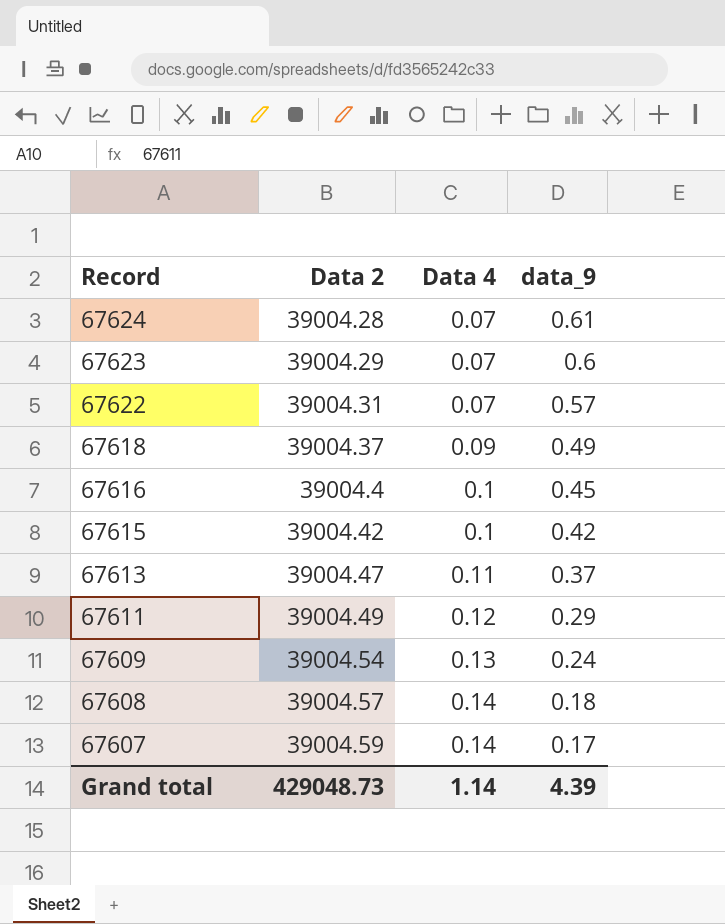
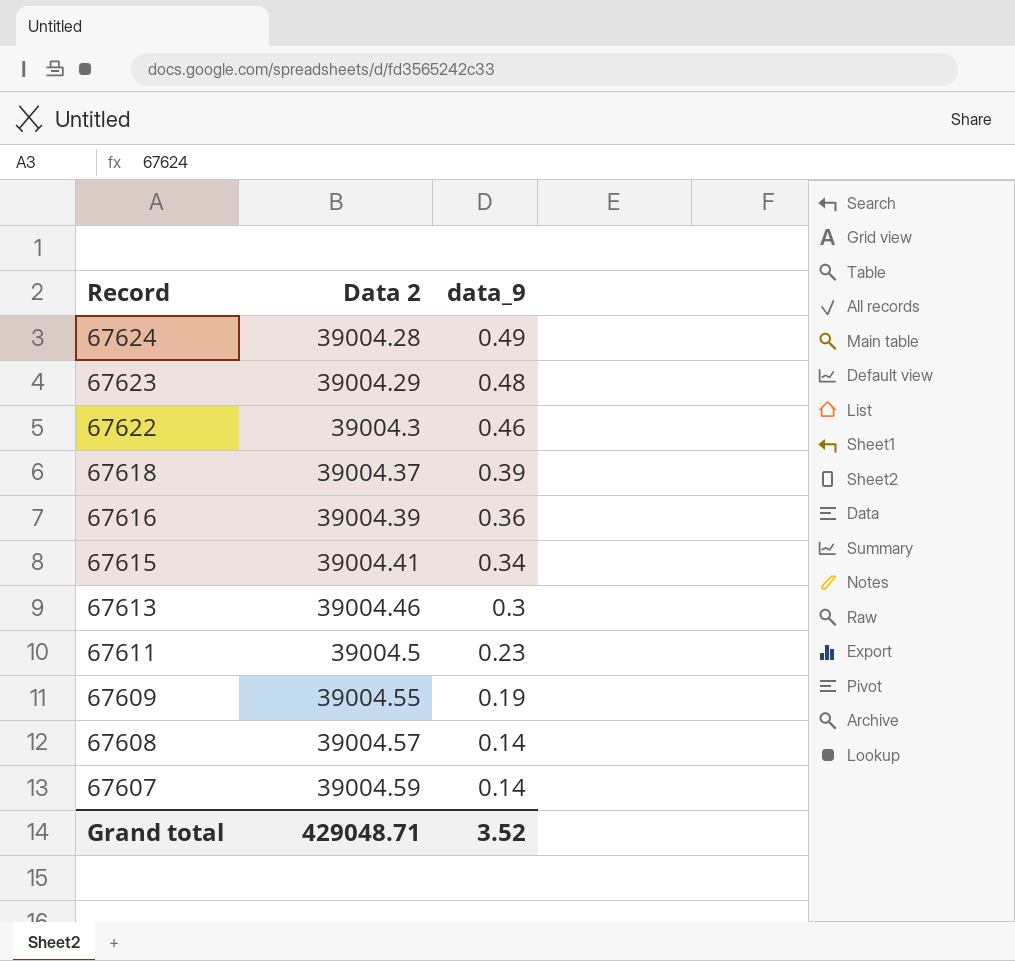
column Data 4 | position: 3 -> none
67624 | data_9: 0.61 -> 0.49
67623 | data_9: 0.6 -> 0.48
67622 | Data 2: 39004.31 -> 39004.3
67622 | data_9: 0.57 -> 0.46
67618 | data_9: 0.49 -> 0.39
67616 | Data 2: 39004.4 -> 39004.39
67616 | data_9: 0.45 -> 0.36
67615 | Data 2: 39004.42 -> 39004.41
67615 | data_9: 0.42 -> 0.34
67613 | Data 2: 39004.47 -> 39004.46
67613 | data_9: 0.37 -> 0.3
67611 | Data 2: 39004.49 -> 39004.5
67611 | data_9: 0.29 -> 0.23
67609 | Data 2: 39004.54 -> 39004.55
67609 | data_9: 0.24 -> 0.19
67608 | data_9: 0.18 -> 0.14
67607 | data_9: 0.17 -> 0.14
Grand total | Data 2: 429048.73 -> 429048.71
Grand total | data_9: 4.39 -> 3.52

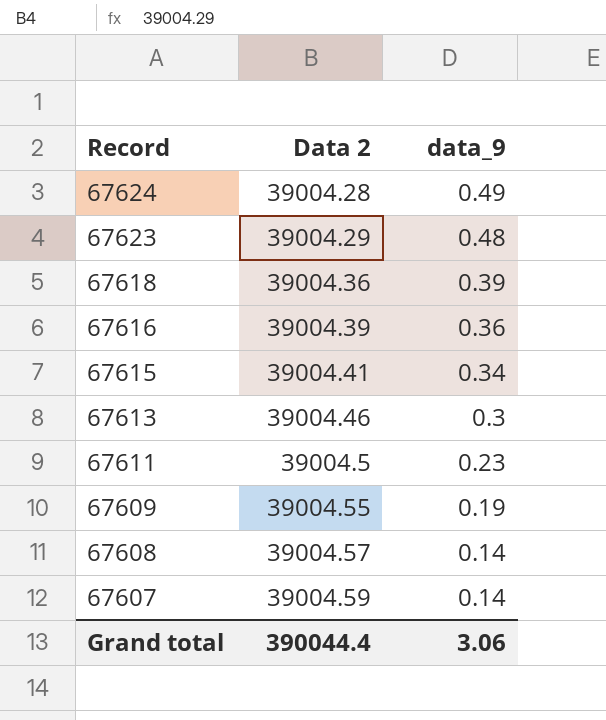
row 67622: 39004.3 | 0.46 -> none
67618 | Data 2: 39004.37 -> 39004.36
Grand total | Data 2: 429048.71 -> 390044.4
Grand total | data_9: 3.52 -> 3.06

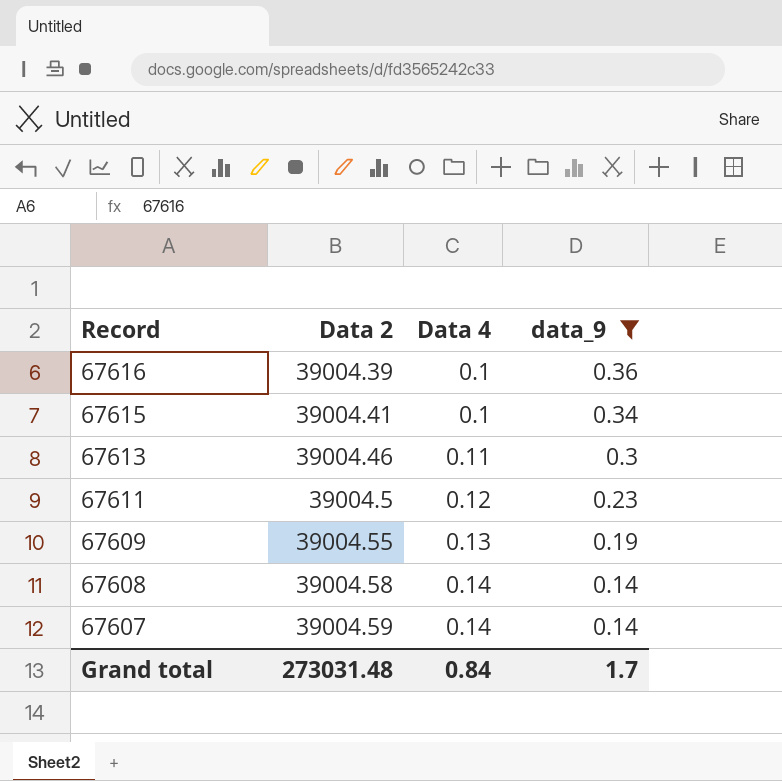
filter: none -> data_9 <= 0.36
column Data 4 | position: none -> 3
67608 | Data 2: 39004.57 -> 39004.58
Grand total | Data 2: 390044.4 -> 273031.48
Grand total | data_9: 3.06 -> 1.7

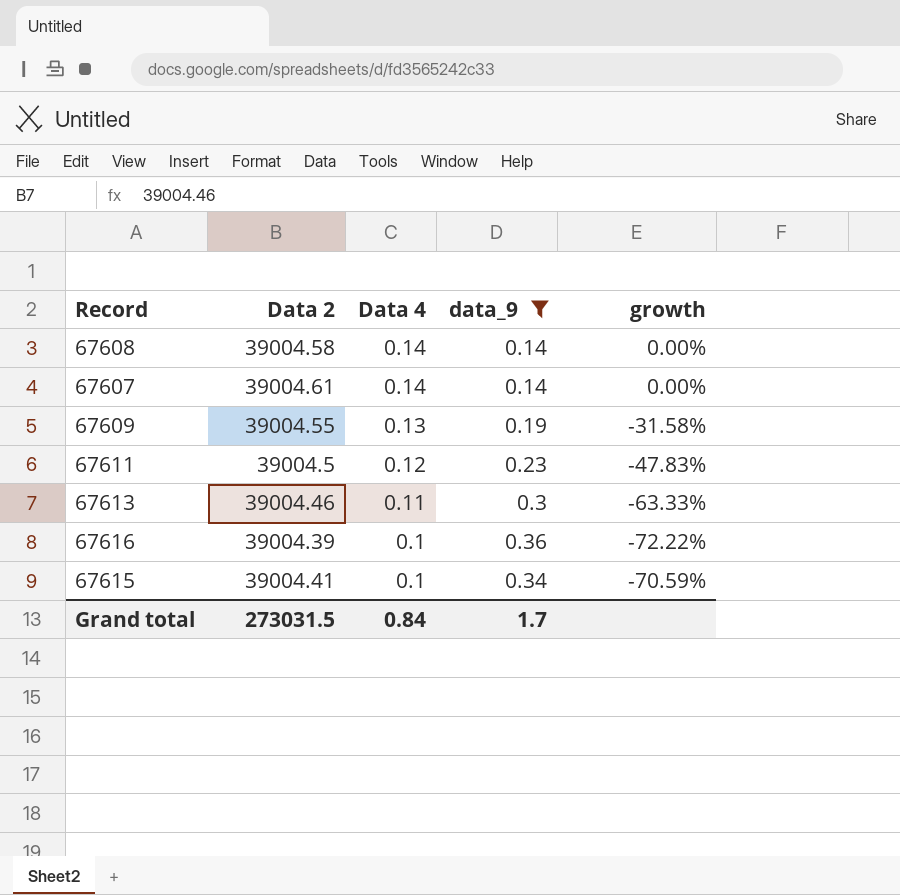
row order: Record descending -> Data 4 descending
column growth | formula: none -> ([Data 4] - [data_9]) / [data_9]
67607 | Data 2: 39004.59 -> 39004.61
Grand total | Data 2: 273031.48 -> 273031.5

